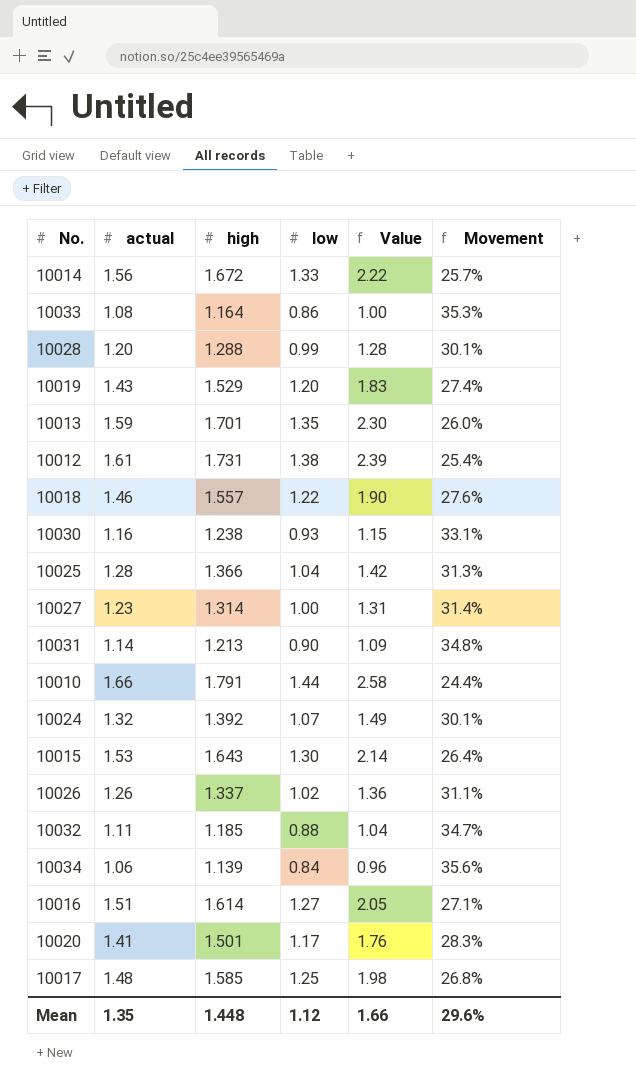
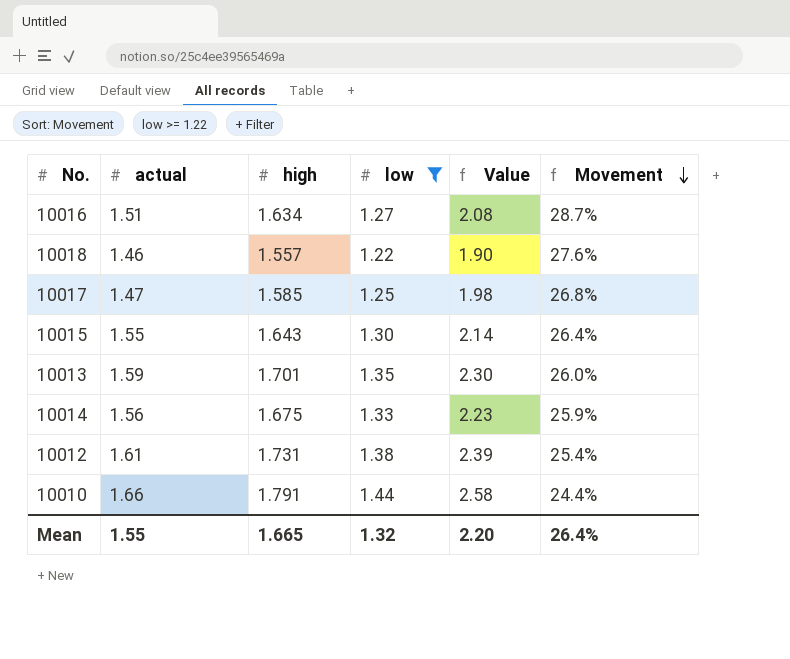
filter: none -> low >= 1.22
row order: none -> Movement descending
10016 | high: 1.614 -> 1.634
10016 | Value: 2.05 -> 2.08
10016 | Movement: 27.1% -> 28.7%
10017 | actual: 1.48 -> 1.47
10015 | actual: 1.53 -> 1.55
10014 | high: 1.672 -> 1.675
10014 | Value: 2.22 -> 2.23
10014 | Movement: 25.7% -> 25.9%
Mean | actual: 1.35 -> 1.55
Mean | high: 1.448 -> 1.665
Mean | low: 1.12 -> 1.32
Mean | Value: 1.66 -> 2.20
Mean | Movement: 29.6% -> 26.4%

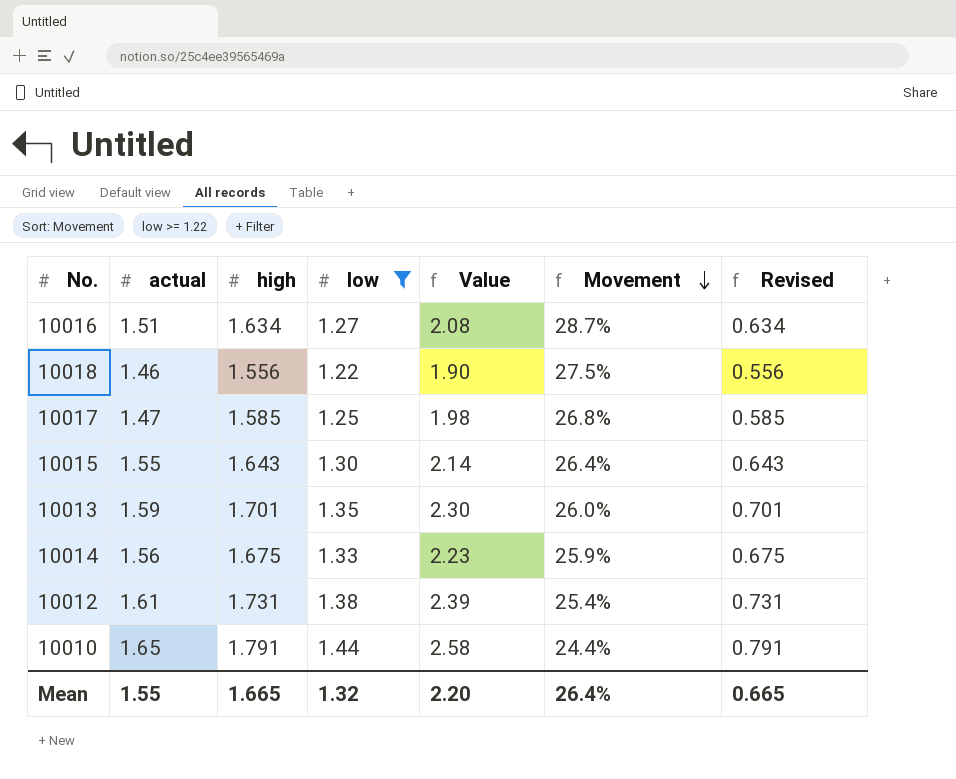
column Revised | formula: none -> [high] - 1
10018 | high: 1.557 -> 1.556
10018 | Movement: 27.6% -> 27.5%
10010 | actual: 1.66 -> 1.65

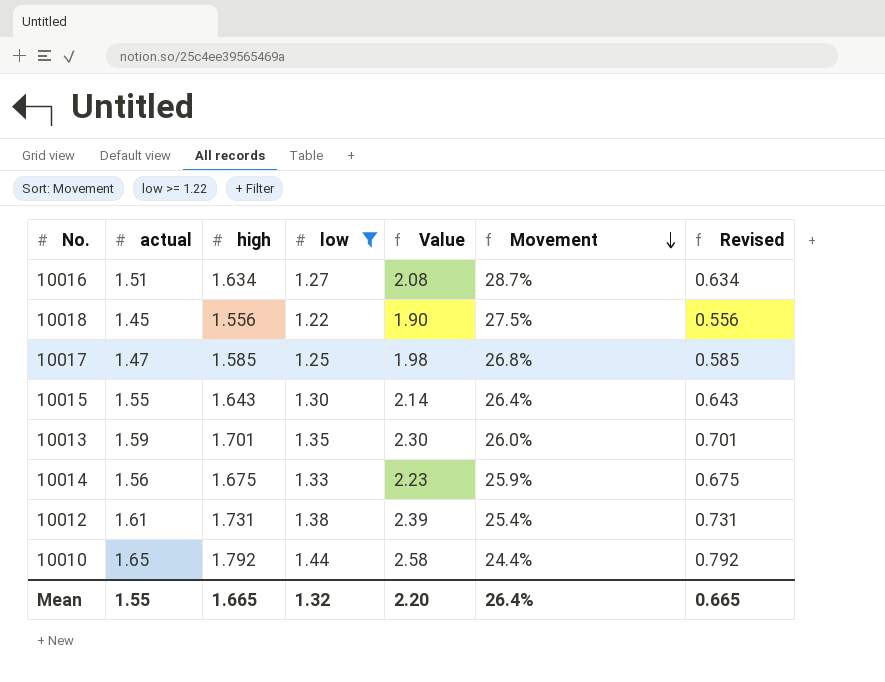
10018 | actual: 1.46 -> 1.45
10010 | high: 1.791 -> 1.792
10010 | Revised: 0.791 -> 0.792

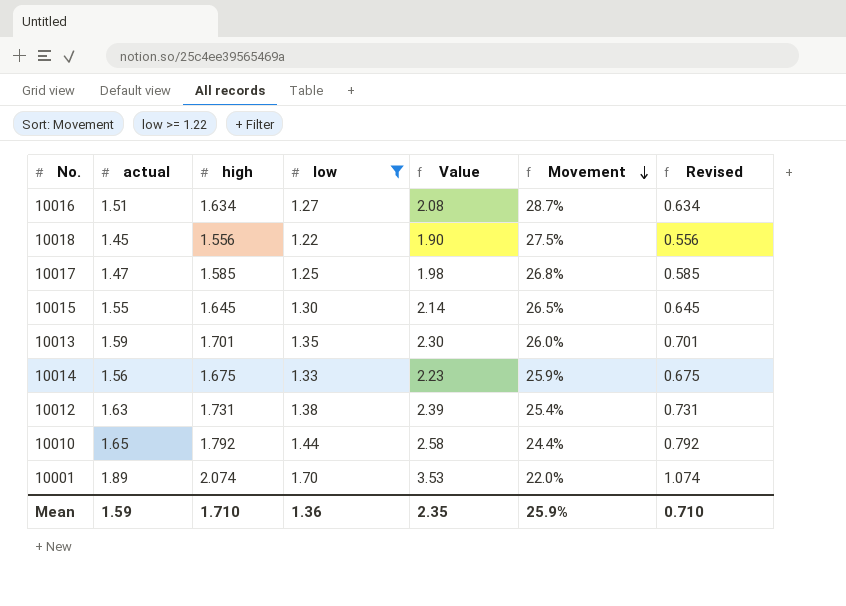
10015 | high: 1.643 -> 1.645
10015 | Movement: 26.4% -> 26.5%
10015 | Revised: 0.643 -> 0.645
10012 | actual: 1.61 -> 1.63
row 10001: none -> 1.89 | 2.074 | 1.70 | 3.53 | 22.0% | 1.074
Mean | actual: 1.55 -> 1.59
Mean | high: 1.665 -> 1.710
Mean | low: 1.32 -> 1.36
Mean | Value: 2.20 -> 2.35
Mean | Movement: 26.4% -> 25.9%
Mean | Revised: 0.665 -> 0.710

